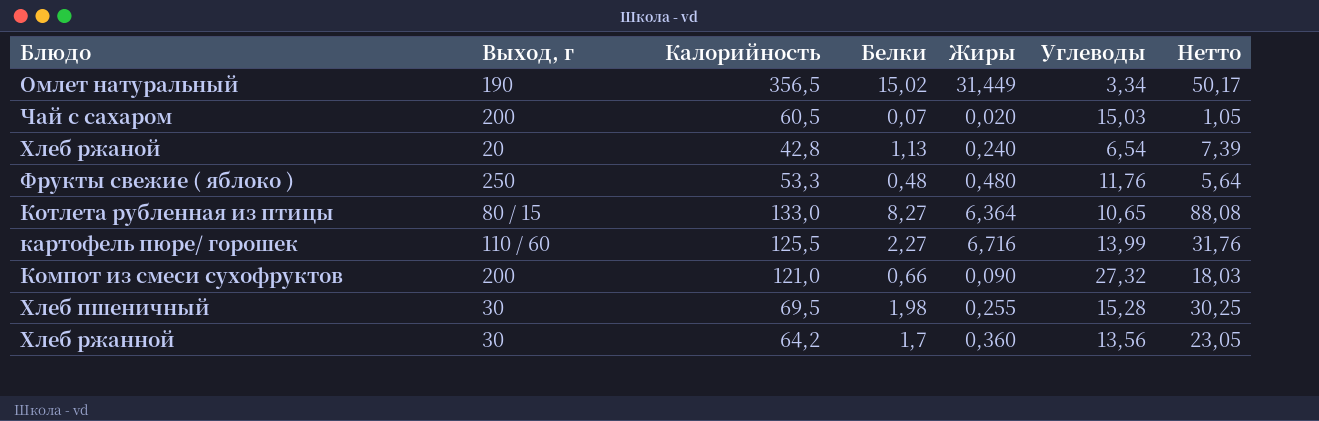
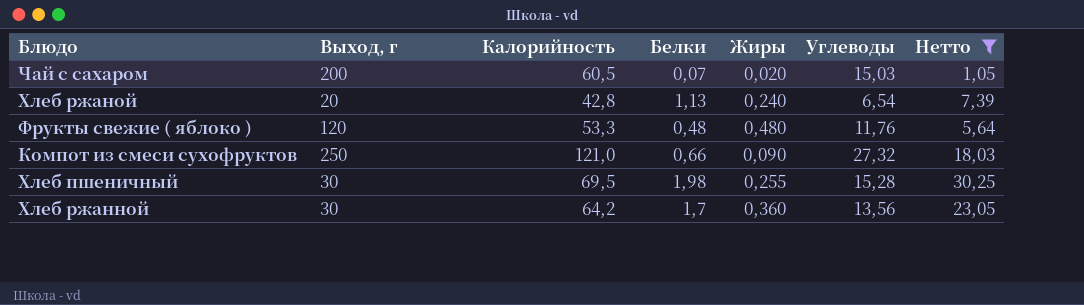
filter: none -> Нетто <= 30,25
Фрукты свежие ( яблоко ) | Выход, г: 250 -> 120
Компот из смеси сухофруктов | Выход, г: 200 -> 250

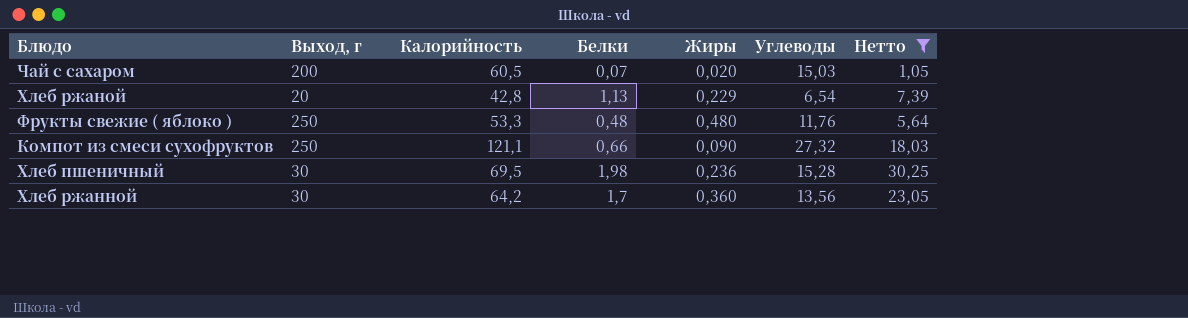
Хлеб ржаной | Жиры: 0,240 -> 0,229
Фрукты свежие ( яблоко ) | Выход, г: 120 -> 250
Компот из смеси сухофруктов | Калорийность: 121,0 -> 121,1
Хлеб пшеничный | Жиры: 0,255 -> 0,236

